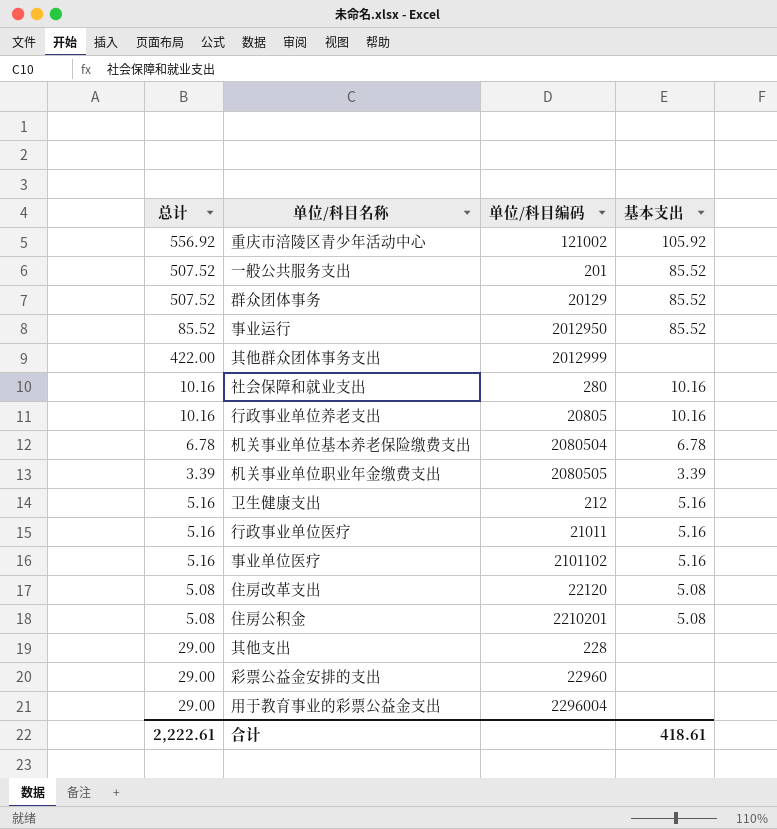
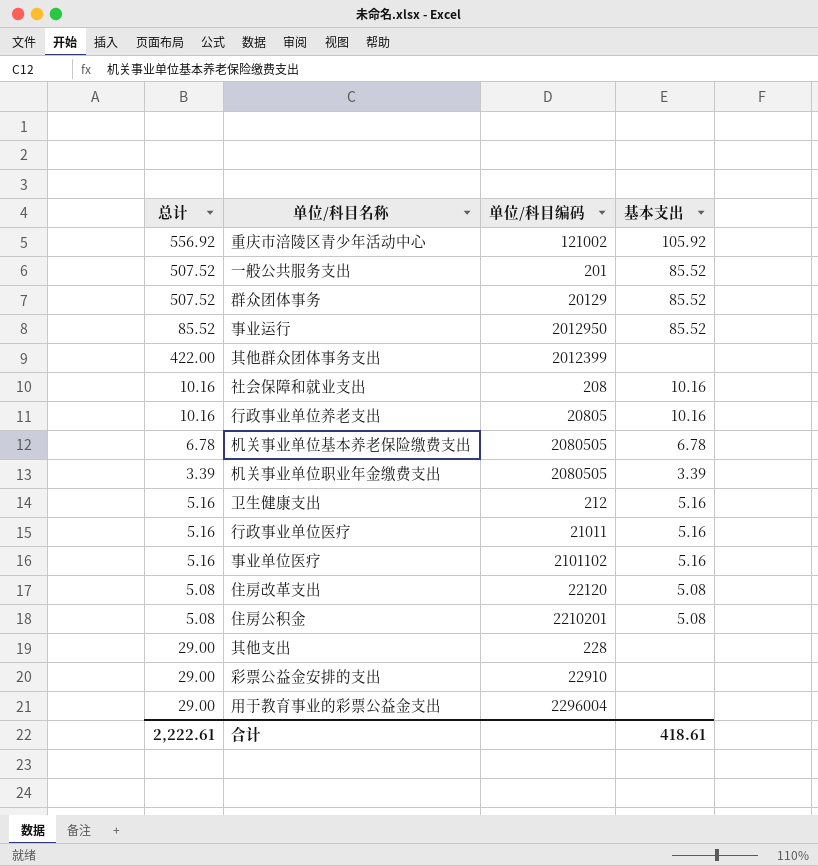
其他群众团体事务支出 | 单位/科目编码: 2012999 -> 2012399
社会保障和就业支出 | 单位/科目编码: 280 -> 208
机关事业单位基本养老保险缴费支出 | 单位/科目编码: 2080504 -> 2080505
彩票公益金安排的支出 | 单位/科目编码: 22960 -> 22910

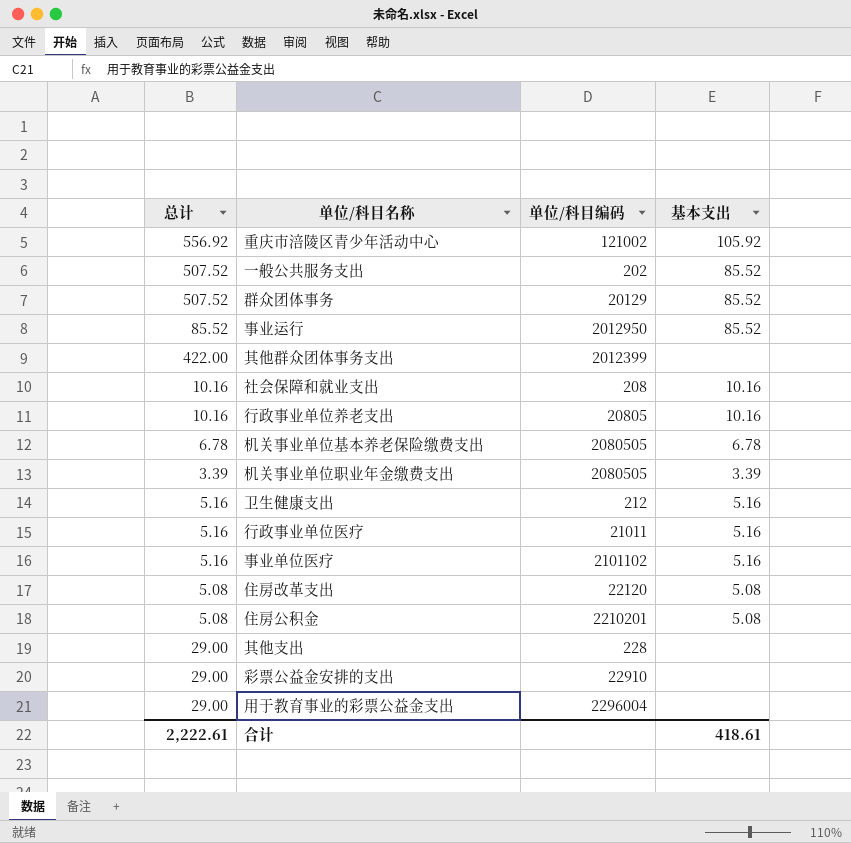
一般公共服务支出 | 单位/科目编码: 201 -> 202

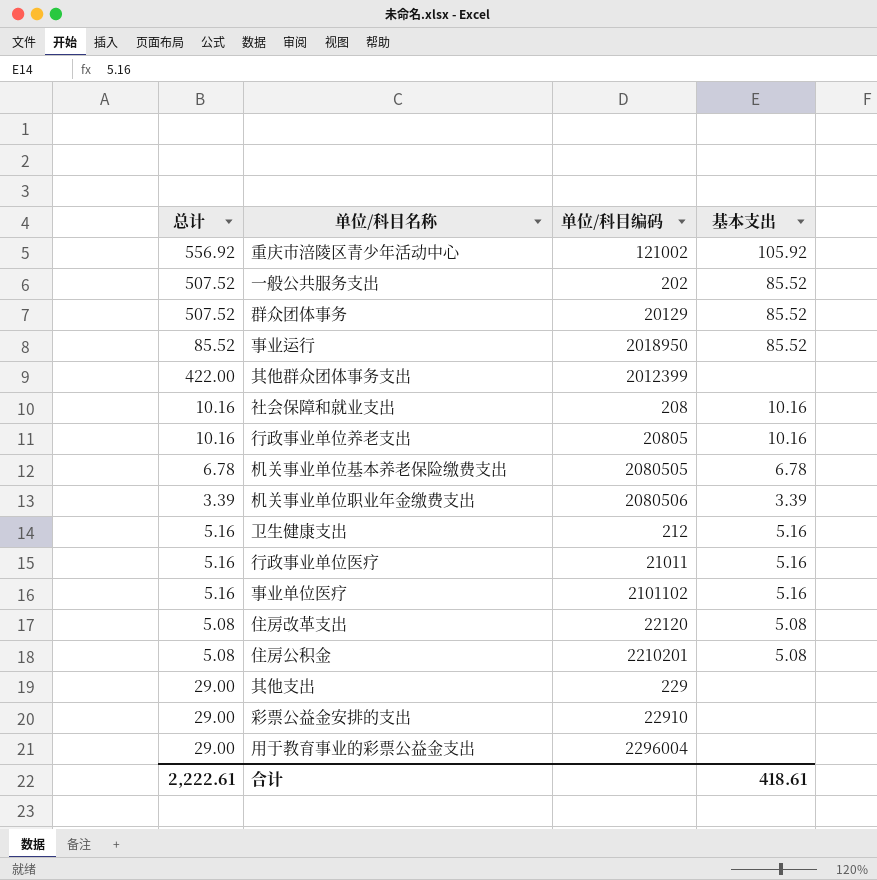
事业运行 | 单位/科目编码: 2012950 -> 2018950
机关事业单位职业年金缴费支出 | 单位/科目编码: 2080505 -> 2080506
其他支出 | 单位/科目编码: 228 -> 229

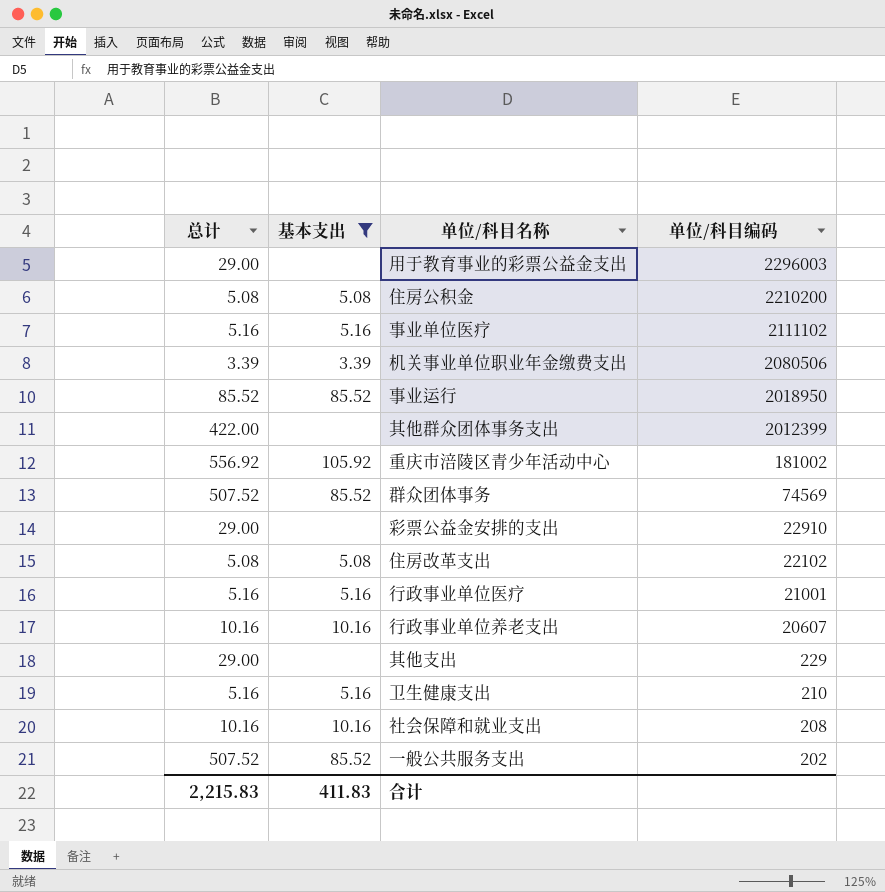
filter: none -> 基本支出 != 6.78
row order: none -> 单位/科目编码 descending
column 基本支出 | position: 4 -> 2
用于教育事业的彩票公益金支出 | 单位/科目编码: 2296004 -> 2296003
住房公积金 | 单位/科目编码: 2210201 -> 2210200
事业单位医疗 | 单位/科目编码: 2101102 -> 2111102
重庆市涪陵区青少年活动中心 | 单位/科目编码: 121002 -> 181002
群众团体事务 | 单位/科目编码: 20129 -> 74569
住房改革支出 | 单位/科目编码: 22120 -> 22102
行政事业单位医疗 | 单位/科目编码: 21011 -> 21001
行政事业单位养老支出 | 单位/科目编码: 20805 -> 20607
卫生健康支出 | 单位/科目编码: 212 -> 210
合计 | 总计: 2,222.61 -> 2,215.83
合计 | 基本支出: 418.61 -> 411.83

